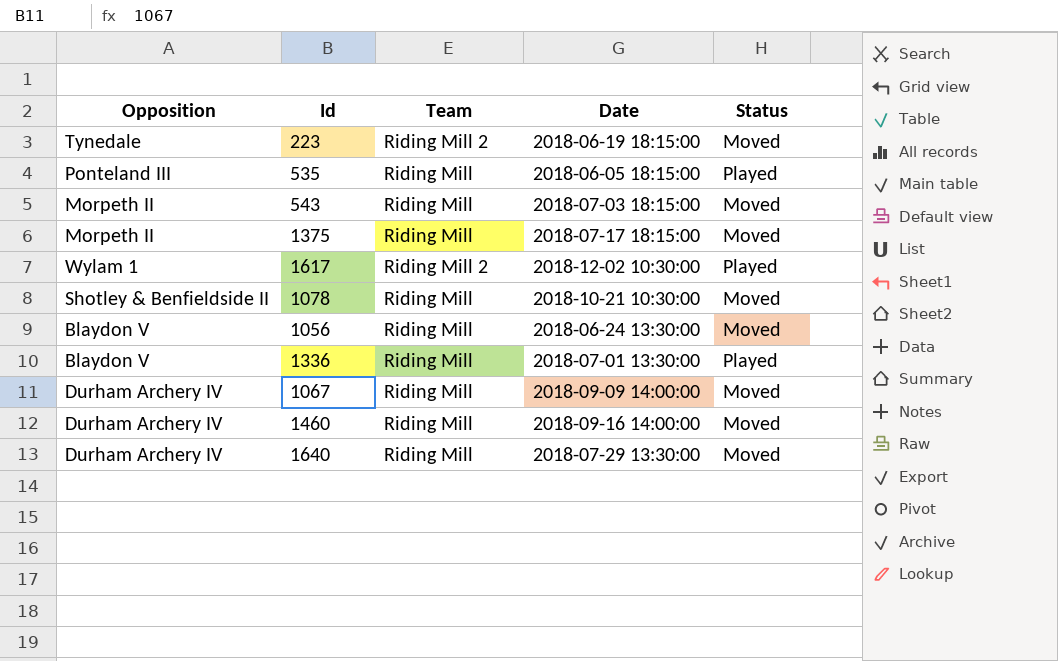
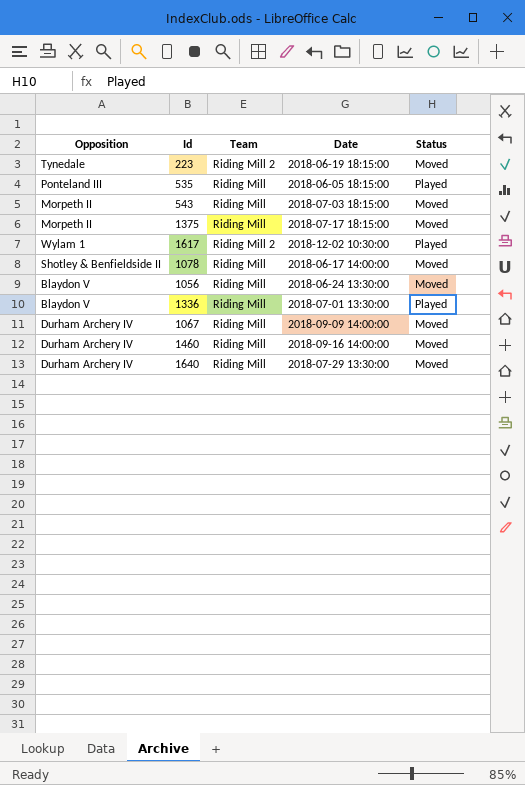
1078 | Date: 2018-10-21 10:30:00 -> 2018-06-17 14:00:00

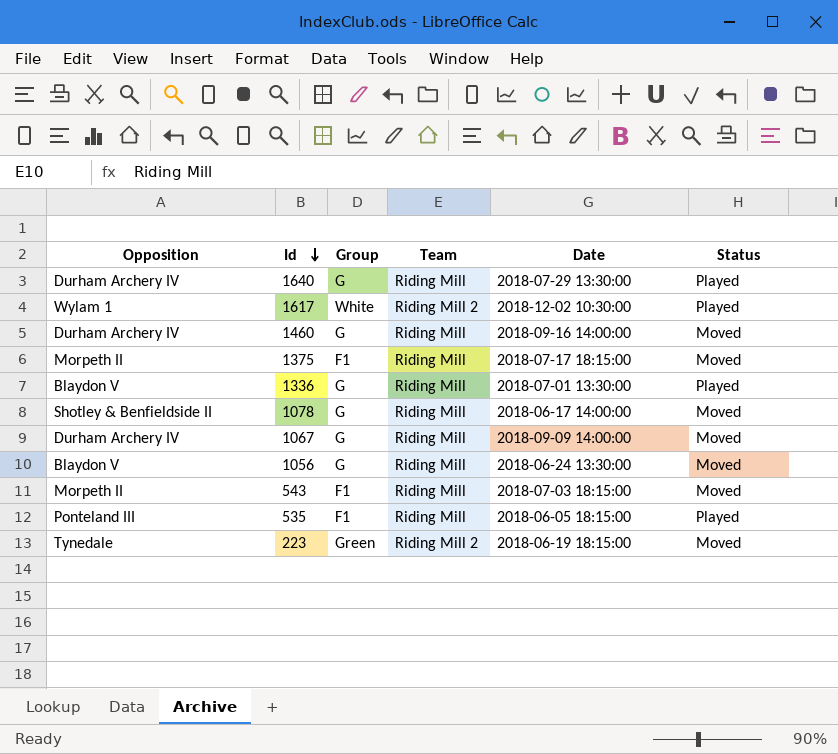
row order: none -> Id descending
column Group | position: none -> 3
1640 | Status: Moved -> Played

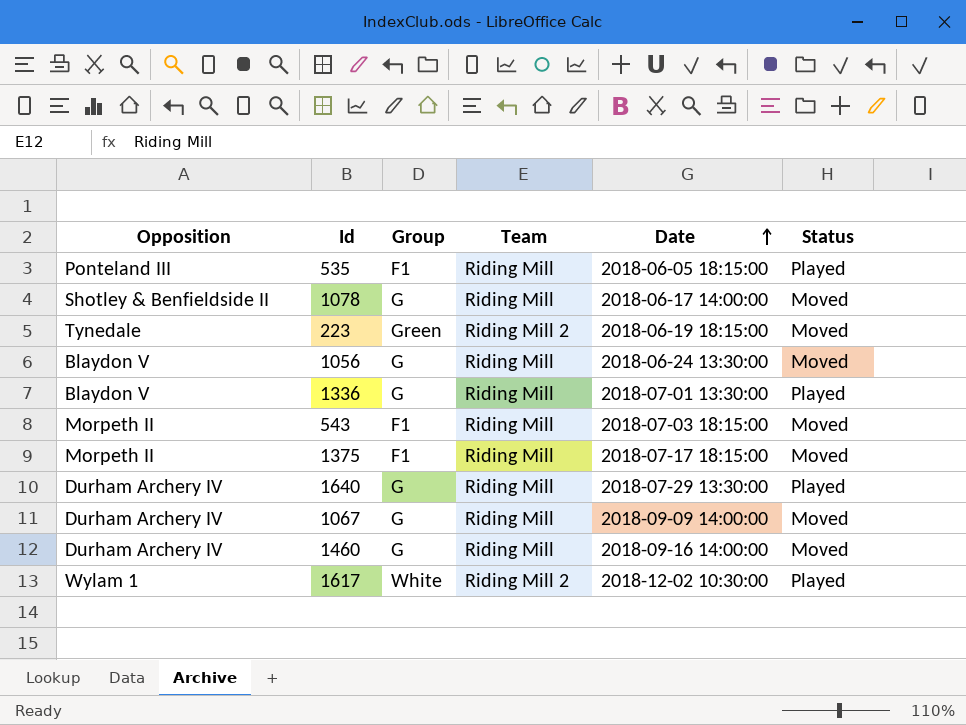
row order: Id descending -> Date ascending

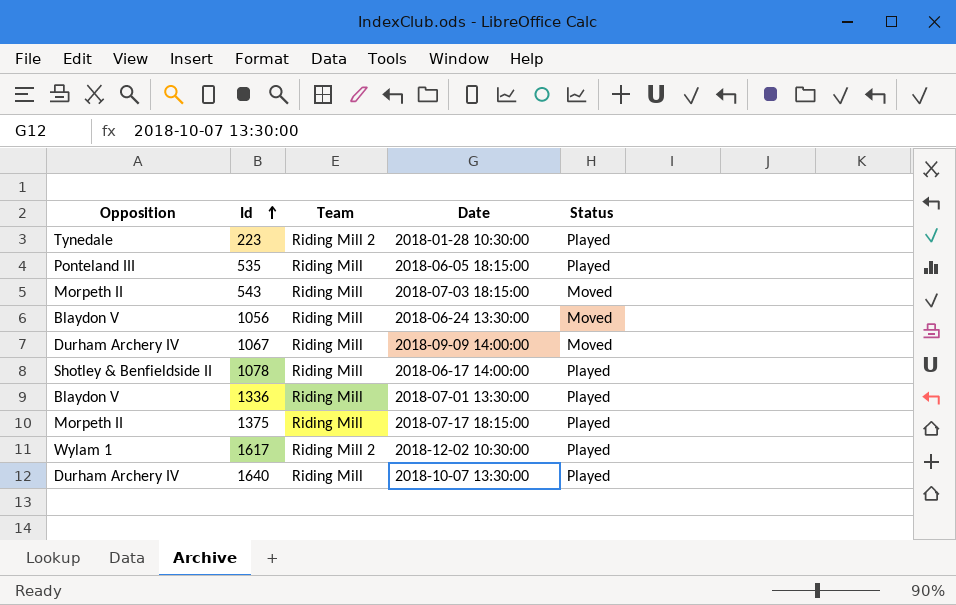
row order: Date ascending -> Id ascending
column Group | position: 3 -> none
row 1460: Durham Archery IV | G | Riding Mill | 2018-09-16 14:00:00 | Moved -> none
223 | Date: 2018-06-19 18:15:00 -> 2018-01-28 10:30:00
223 | Status: Moved -> Played
1078 | Status: Moved -> Played
1375 | Status: Moved -> Played
1640 | Date: 2018-07-29 13:30:00 -> 2018-10-07 13:30:00

